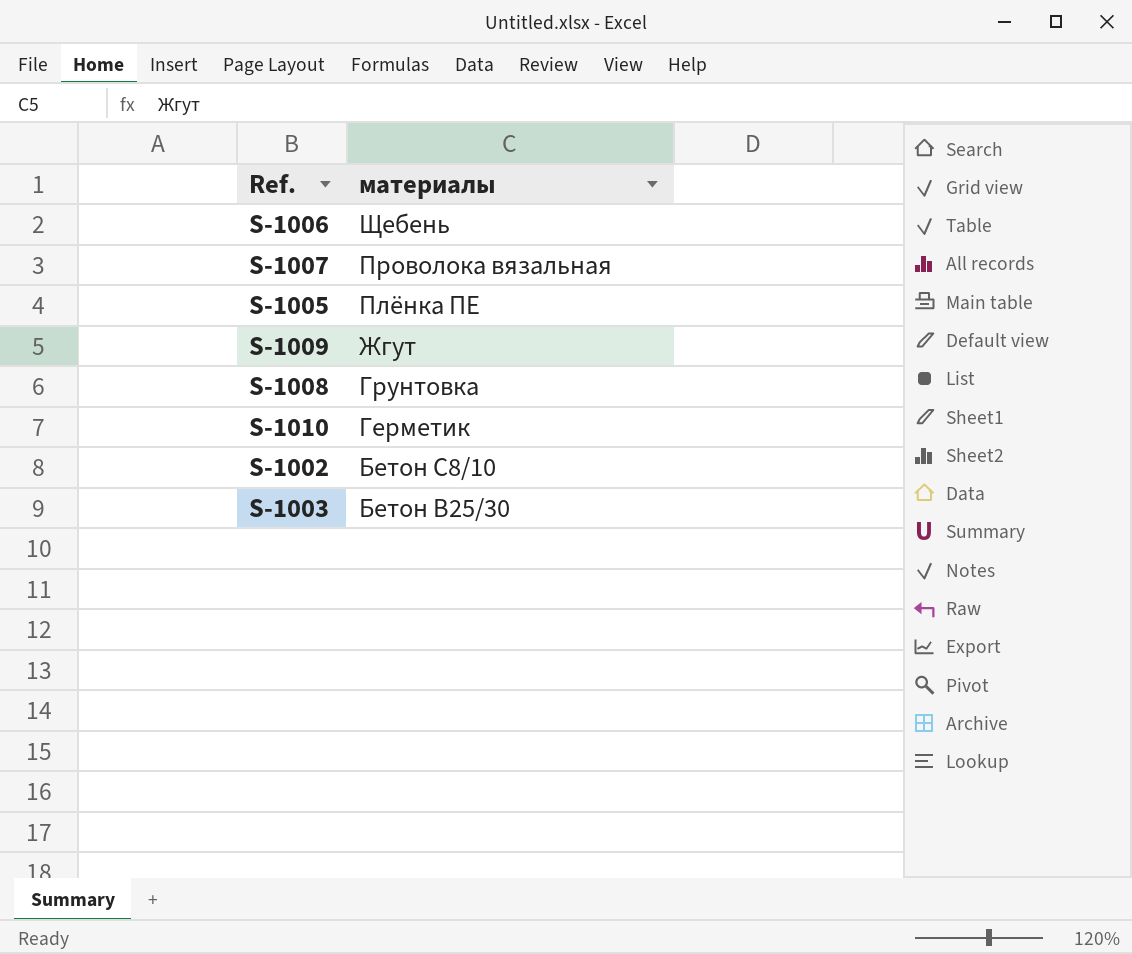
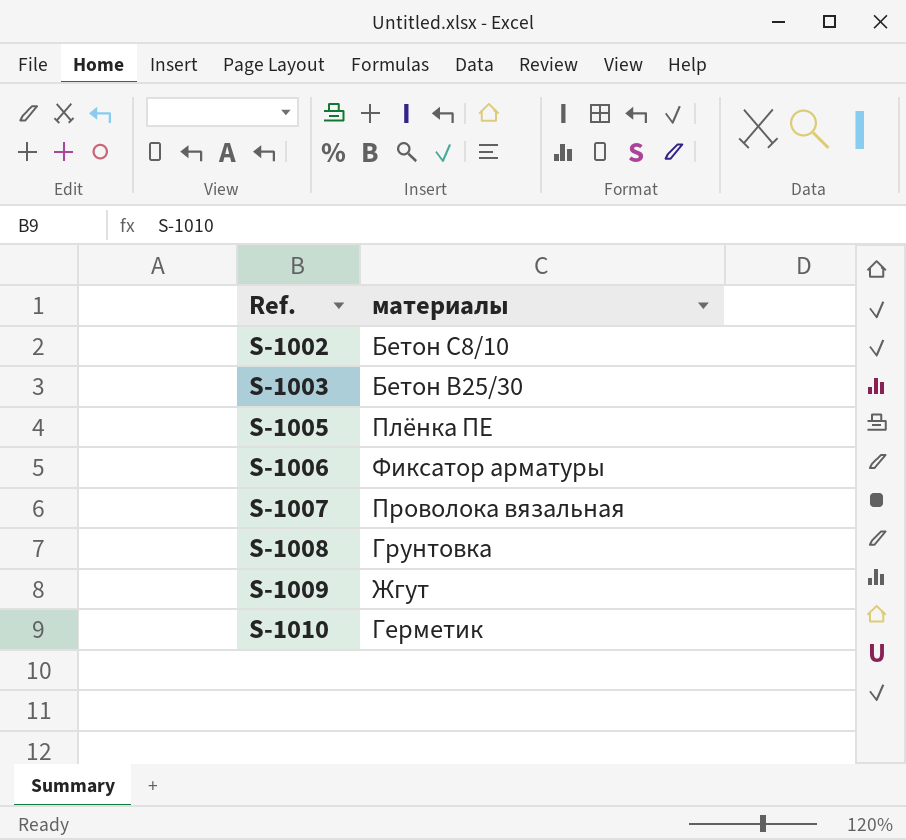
row order: материалы descending -> Ref. ascending
S-1006 | материалы: Щебень -> Фиксатор арматуры

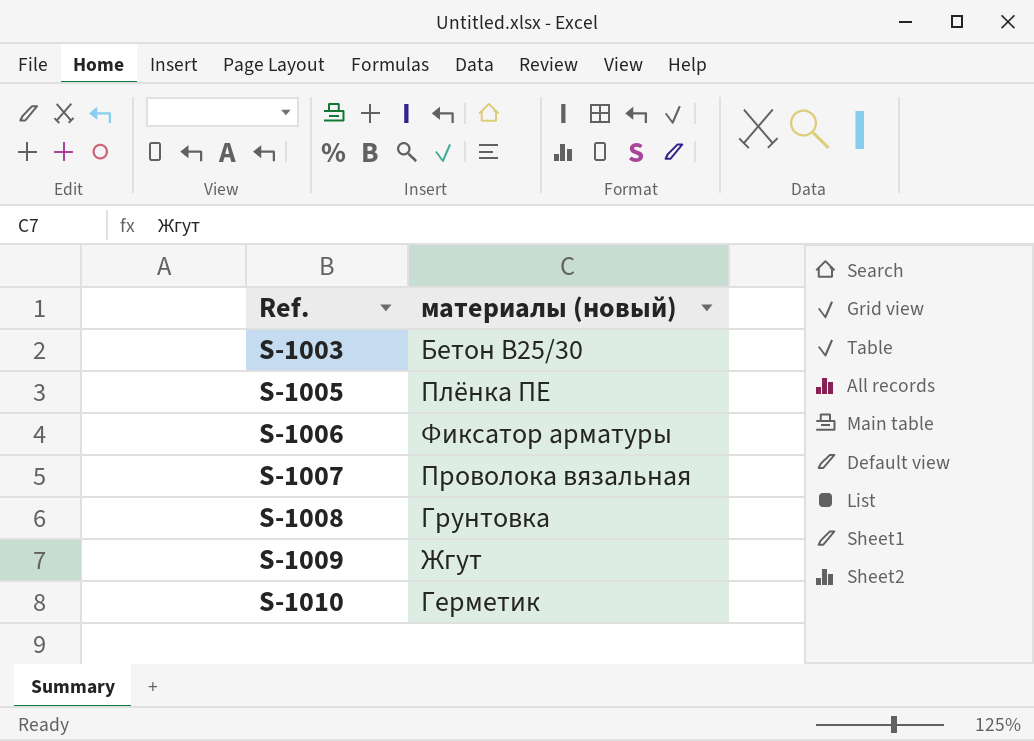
column name: материалы -> материалы (новый)
row S-1002: Бетон С8/10 -> none

